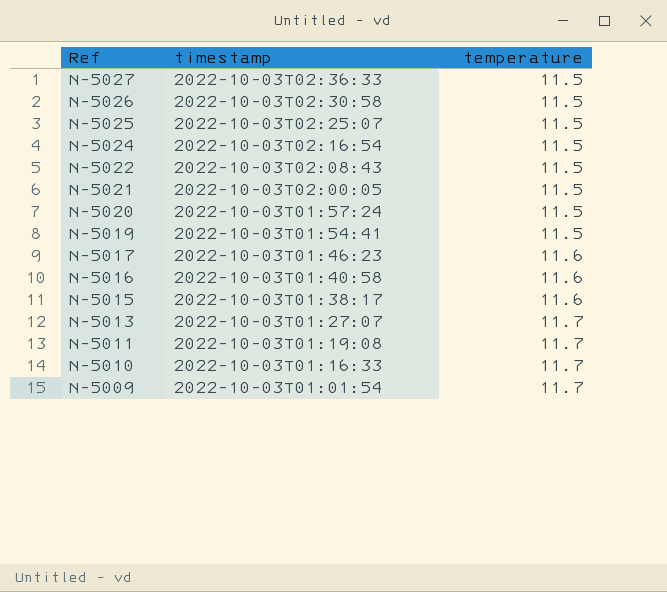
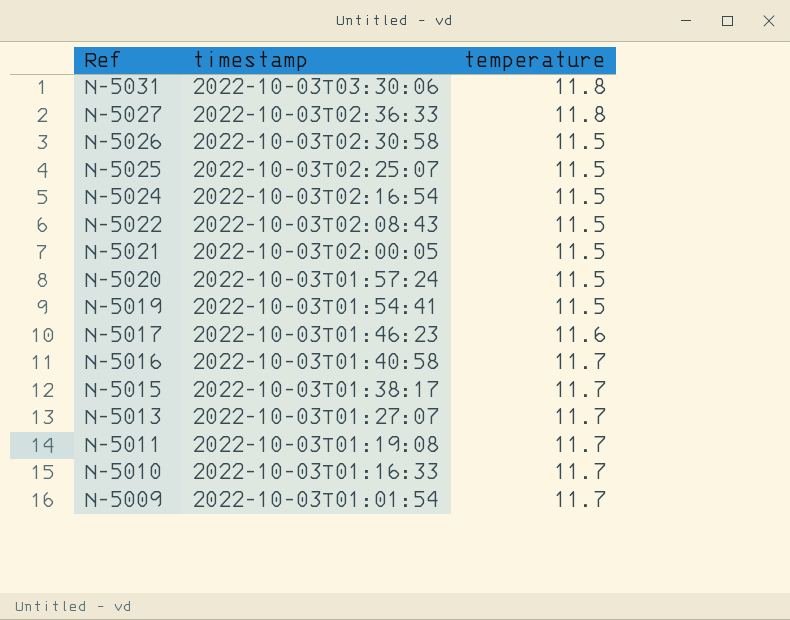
row N-5031: none -> 2022-10-03T03:30:06 | 11.8
N-5027 | temperature: 11.5 -> 11.8
N-5016 | temperature: 11.6 -> 11.7
N-5015 | temperature: 11.6 -> 11.7

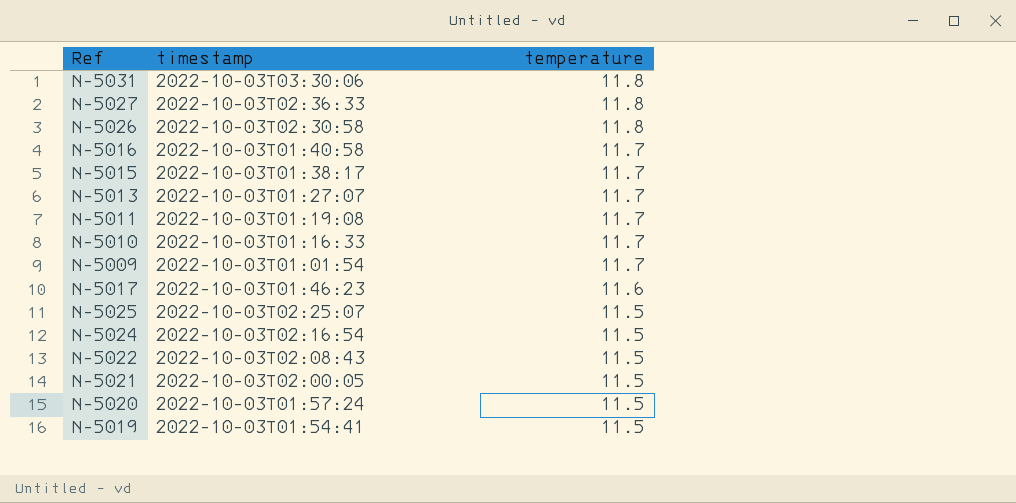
row order: Ref descending -> temperature descending
N-5026 | temperature: 11.5 -> 11.8

